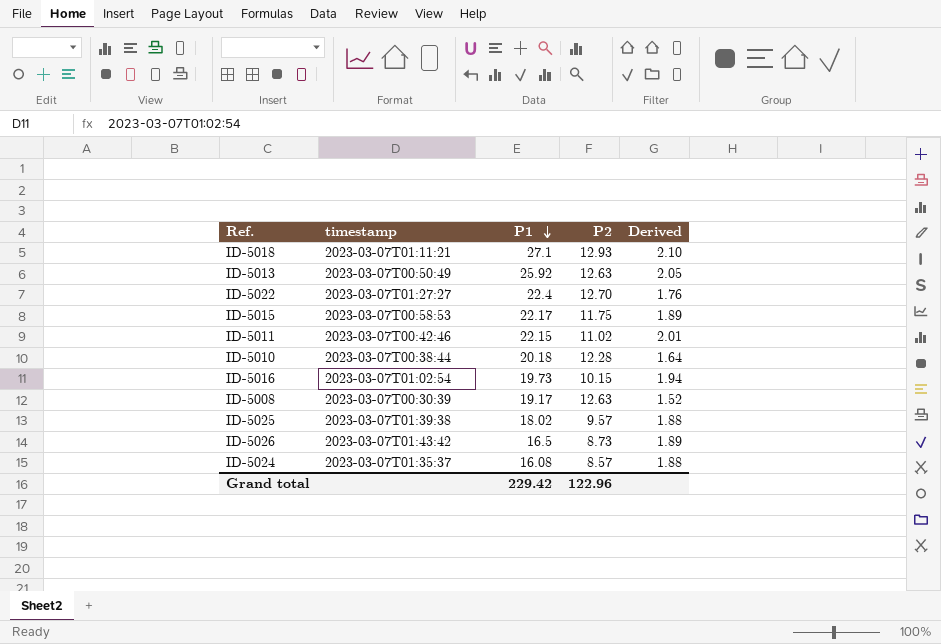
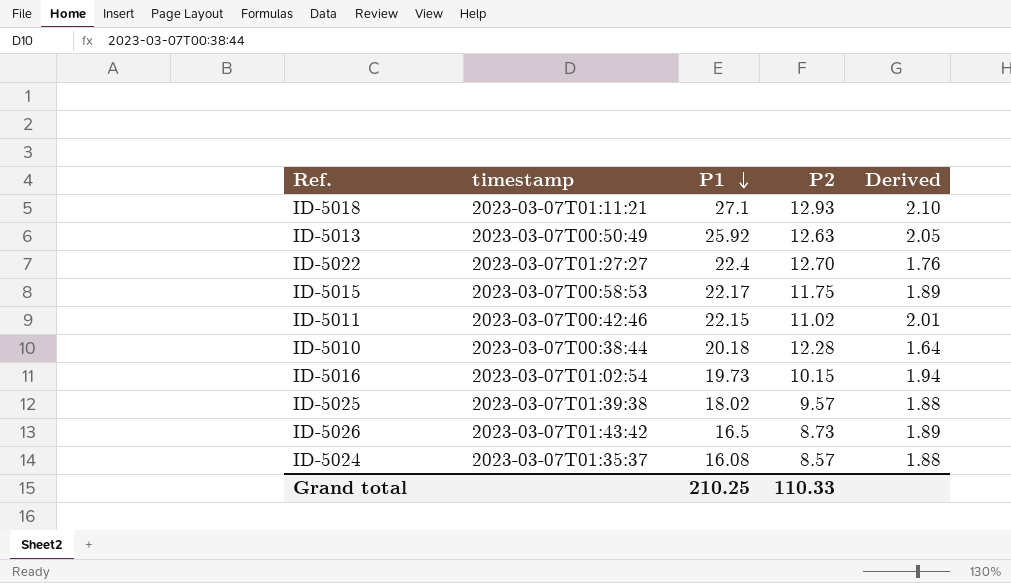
row ID-5008: 2023-03-07T00:30:39 | 19.17 | 12.63 | 1.52 -> none
Grand total | P1: 229.42 -> 210.25
Grand total | P2: 122.96 -> 110.33

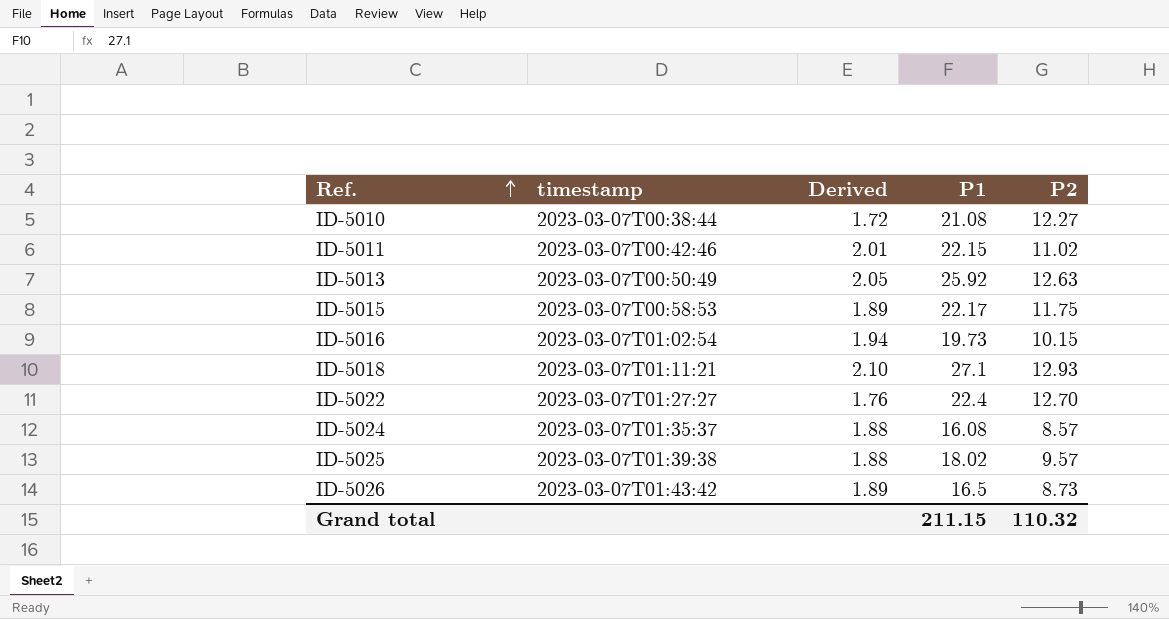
row order: P1 descending -> Ref. ascending
column Derived | position: 5 -> 3
ID-5010 | Derived: 1.64 -> 1.72
ID-5010 | P1: 20.18 -> 21.08
ID-5010 | P2: 12.28 -> 12.27
Grand total | P1: 210.25 -> 211.15
Grand total | P2: 110.33 -> 110.32

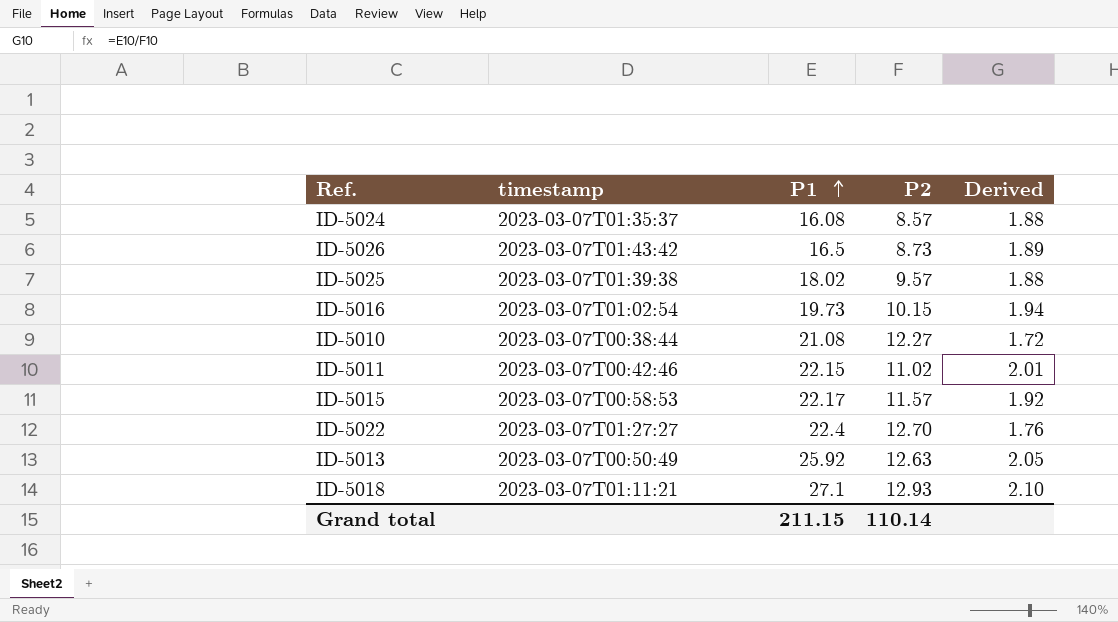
row order: Ref. ascending -> P1 ascending
column Derived | position: 3 -> 5
ID-5015 | P2: 11.75 -> 11.57
ID-5015 | Derived: 1.89 -> 1.92
Grand total | P2: 110.32 -> 110.14

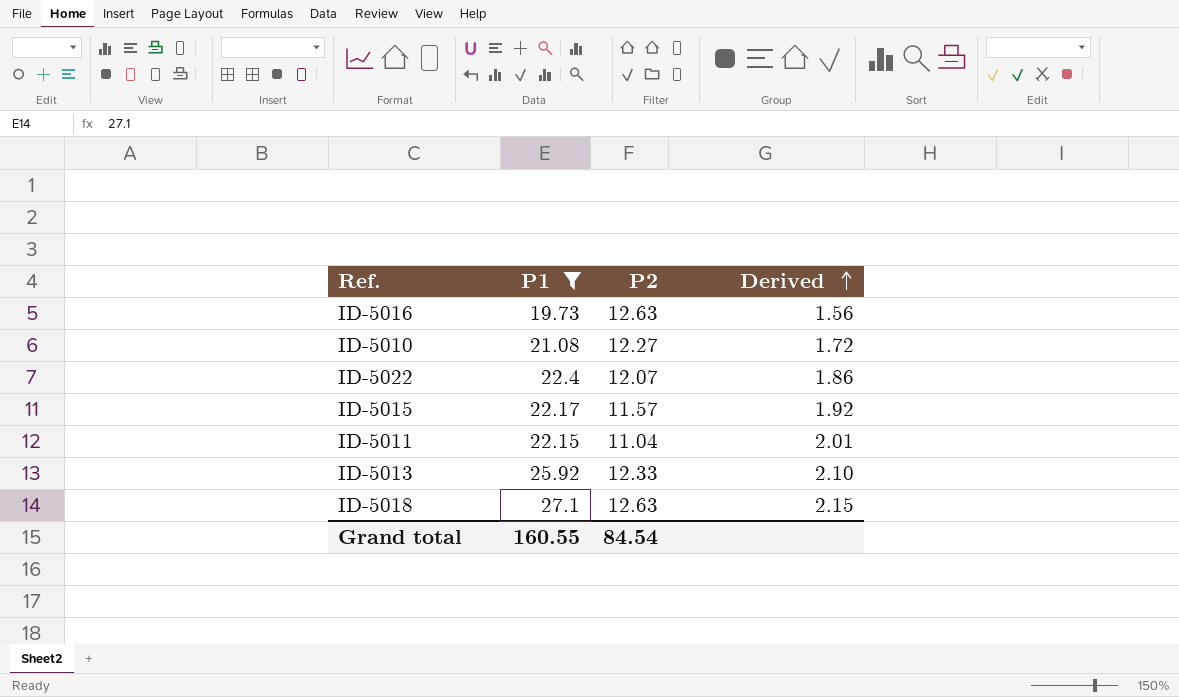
filter: none -> P1 >= 19.73
row order: P1 ascending -> Derived ascending
column timestamp | position: 2 -> none
ID-5016 | P2: 10.15 -> 12.63
ID-5016 | Derived: 1.94 -> 1.56
ID-5022 | P2: 12.70 -> 12.07
ID-5022 | Derived: 1.76 -> 1.86
ID-5011 | P2: 11.02 -> 11.04
ID-5013 | P2: 12.63 -> 12.33
ID-5013 | Derived: 2.05 -> 2.10
ID-5018 | P2: 12.93 -> 12.63
ID-5018 | Derived: 2.10 -> 2.15
Grand total | P1: 211.15 -> 160.55
Grand total | P2: 110.14 -> 84.54

